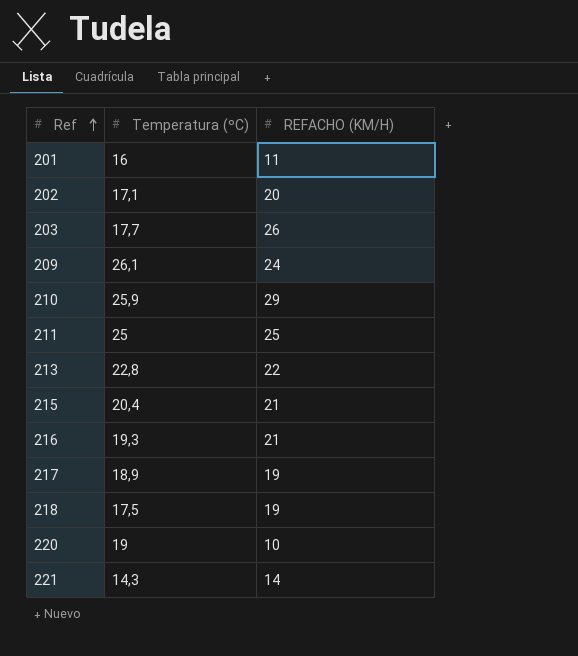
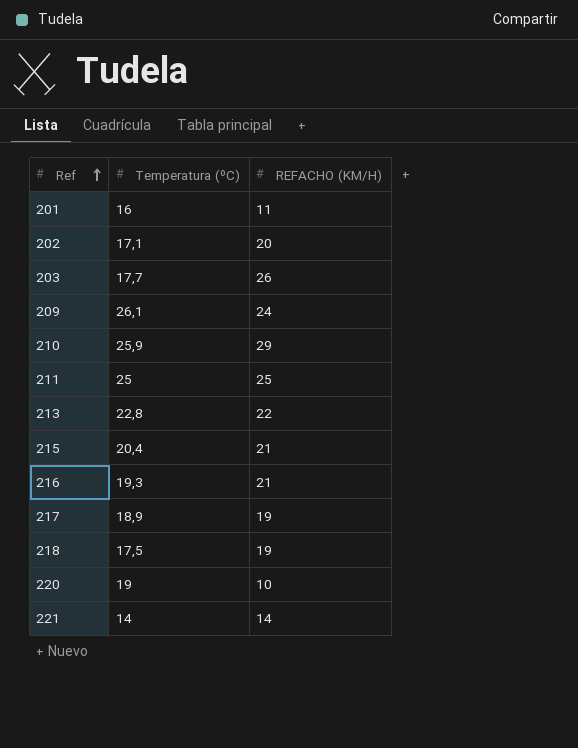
221 | Temperatura (ºC): 14,3 -> 14

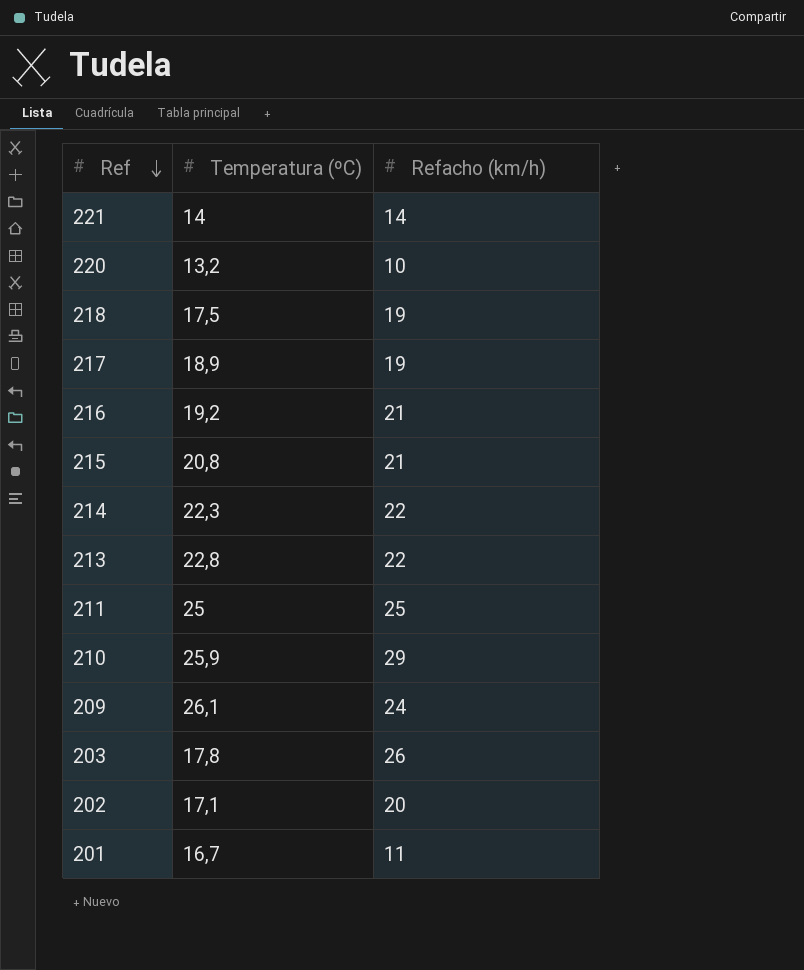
row order: Ref ascending -> Ref descending
column name: REFACHO (KM/H) -> Refacho (km/h)
220 | Temperatura (ºC): 19 -> 13,2
216 | Temperatura (ºC): 19,3 -> 19,2
215 | Temperatura (ºC): 20,4 -> 20,8
row 214: none -> 22,3 | 22
203 | Temperatura (ºC): 17,7 -> 17,8
201 | Temperatura (ºC): 16 -> 16,7

